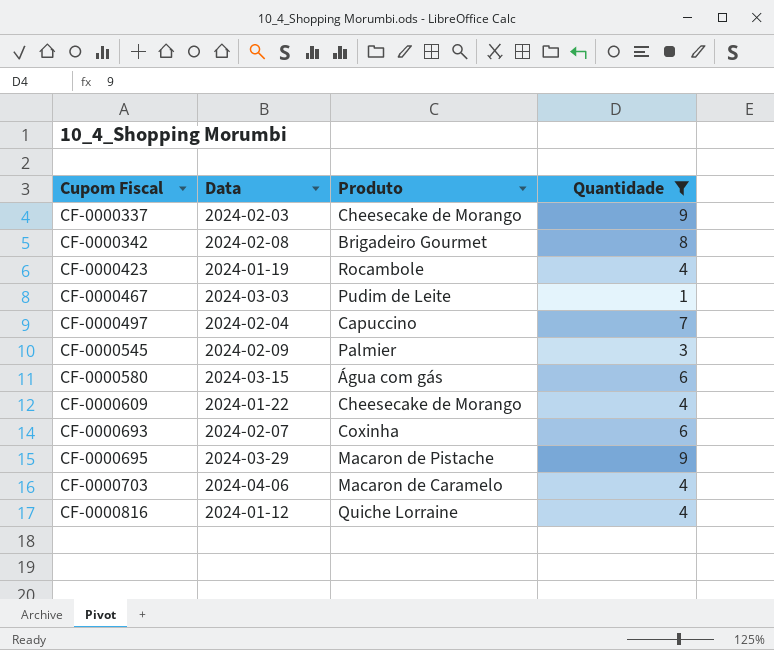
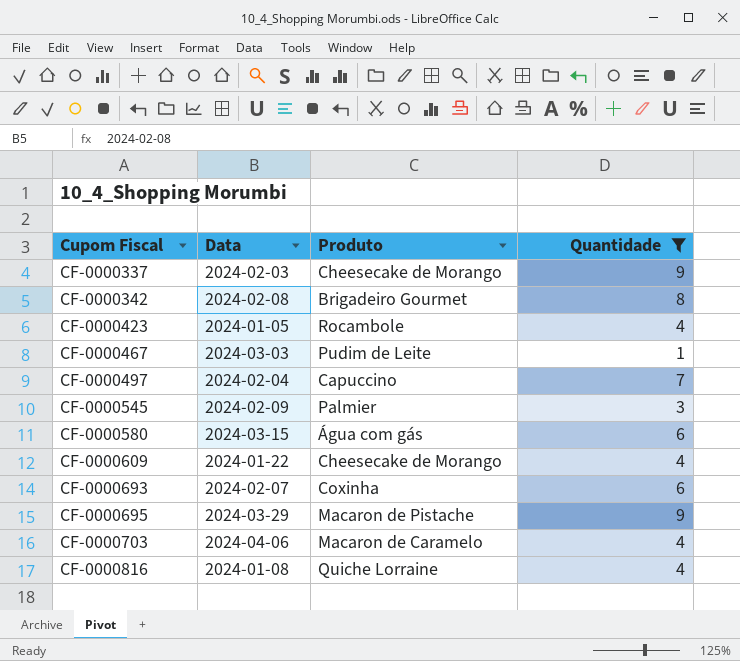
CF-0000423 | Data: 2024-01-19 -> 2024-01-05
CF-0000816 | Data: 2024-01-12 -> 2024-01-08

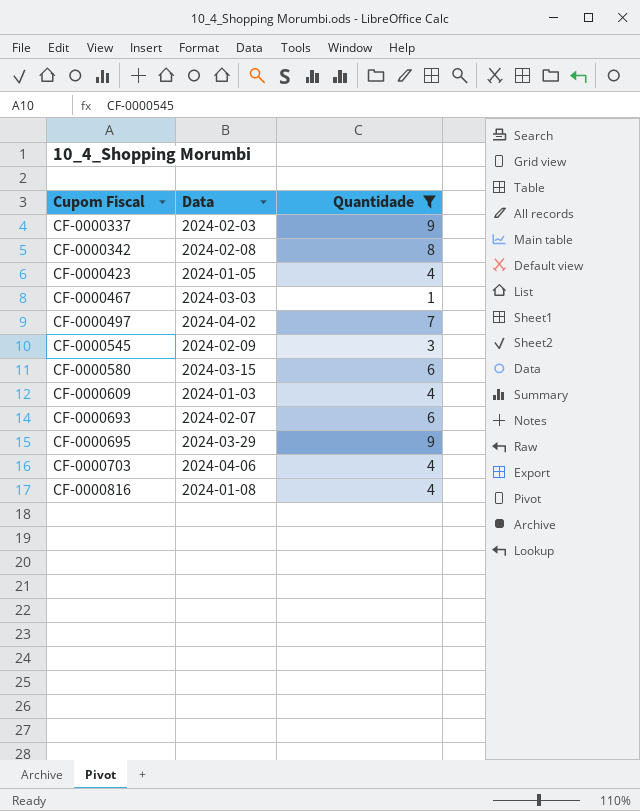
column Produto | position: 3 -> none
CF-0000497 | Data: 2024-02-04 -> 2024-04-02
CF-0000609 | Data: 2024-01-22 -> 2024-01-03

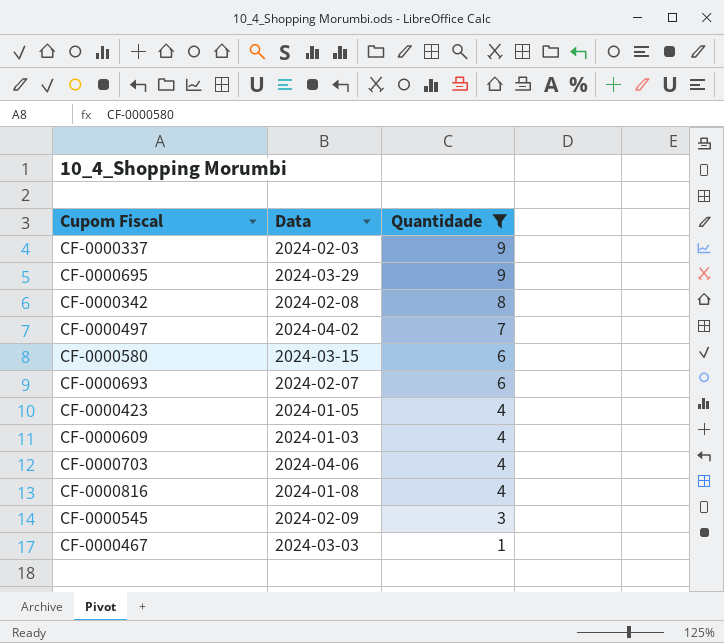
row order: Cupom Fiscal ascending -> Quantidade descending

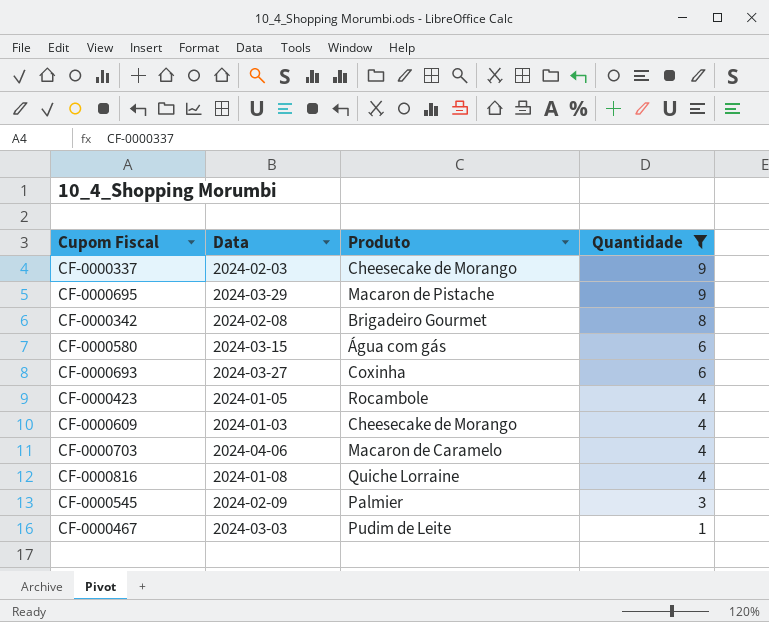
column Produto | position: none -> 3
row CF-0000497: 2024-04-02 | 7 -> none
CF-0000693 | Data: 2024-02-07 -> 2024-03-27

